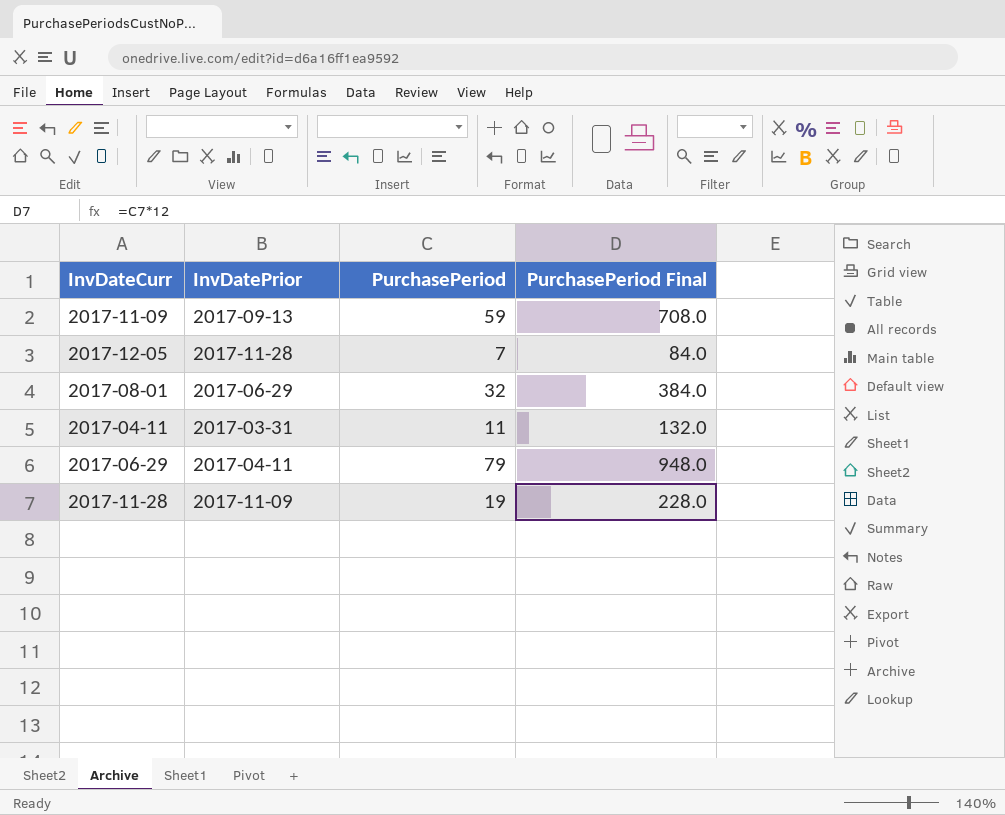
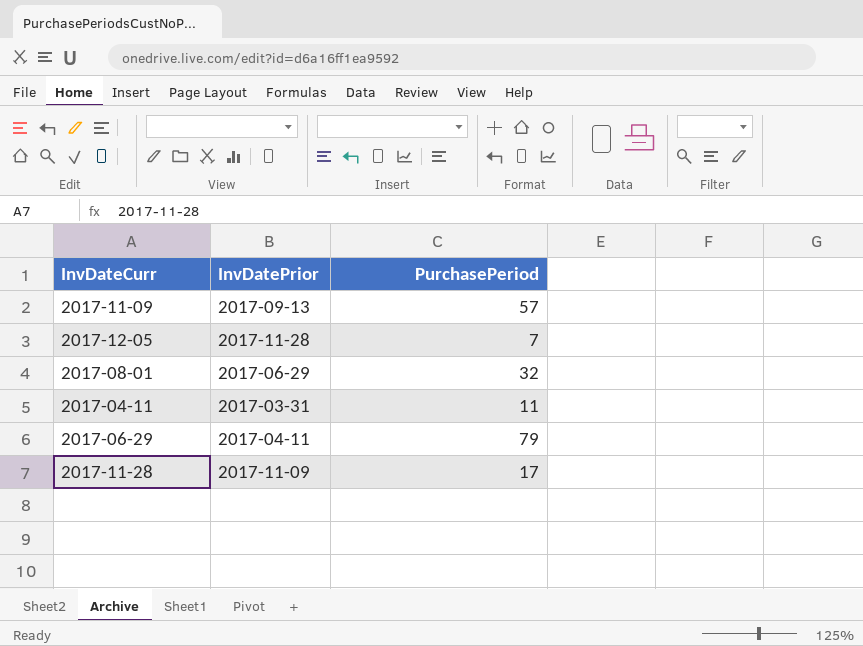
column PurchasePeriod Final | formula: [PurchasePeriod] * 12 -> none
2017-11-09 | PurchasePeriod: 59 -> 57
2017-11-28 | PurchasePeriod: 19 -> 17

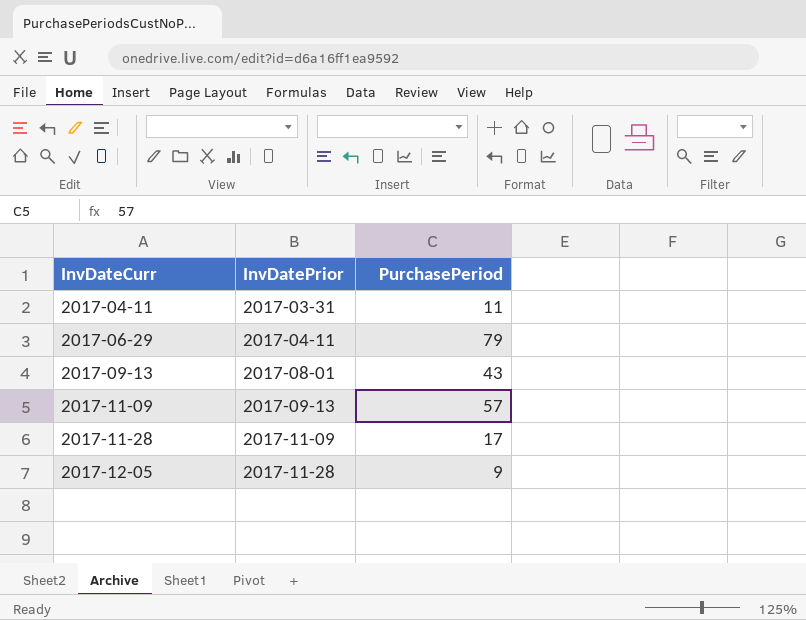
row order: none -> InvDateCurr ascending
row 2017-08-01: 2017-06-29 | 32 -> none
row 2017-09-13: none -> 2017-08-01 | 43
2017-12-05 | PurchasePeriod: 7 -> 9

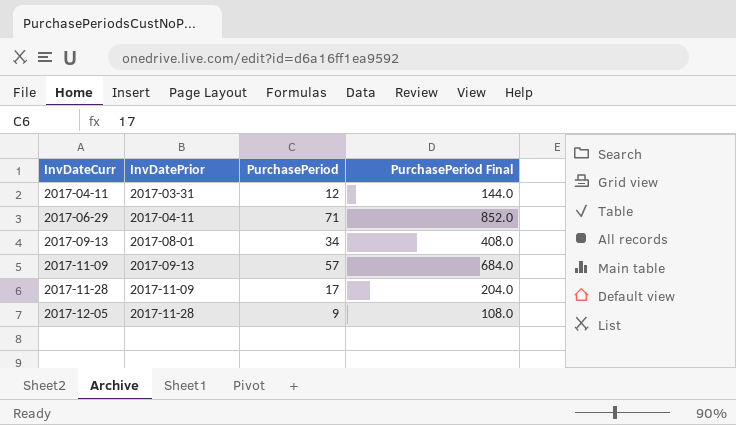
column PurchasePeriod Final | formula: none -> [PurchasePeriod] * 12
2017-04-11 | PurchasePeriod: 11 -> 12
2017-06-29 | PurchasePeriod: 79 -> 71
2017-09-13 | PurchasePeriod: 43 -> 34

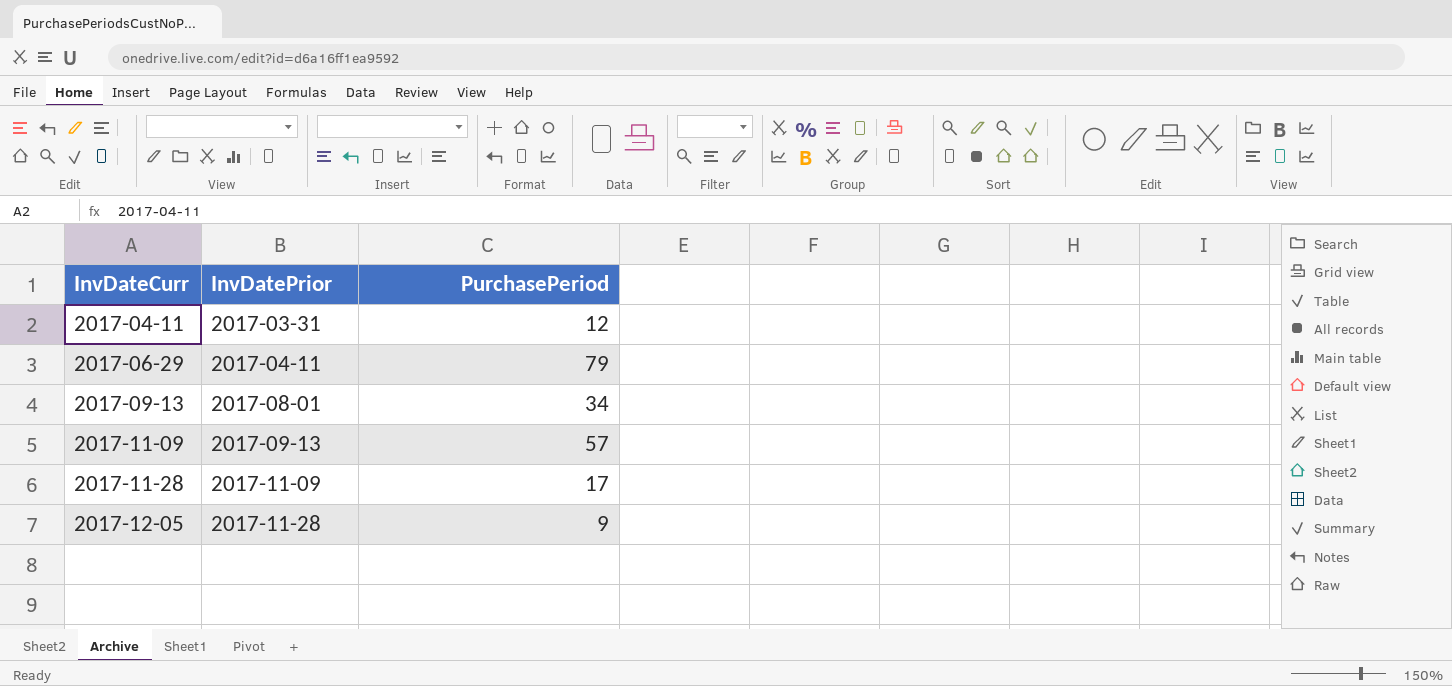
column PurchasePeriod Final | formula: [PurchasePeriod] * 12 -> none
2017-06-29 | PurchasePeriod: 71 -> 79

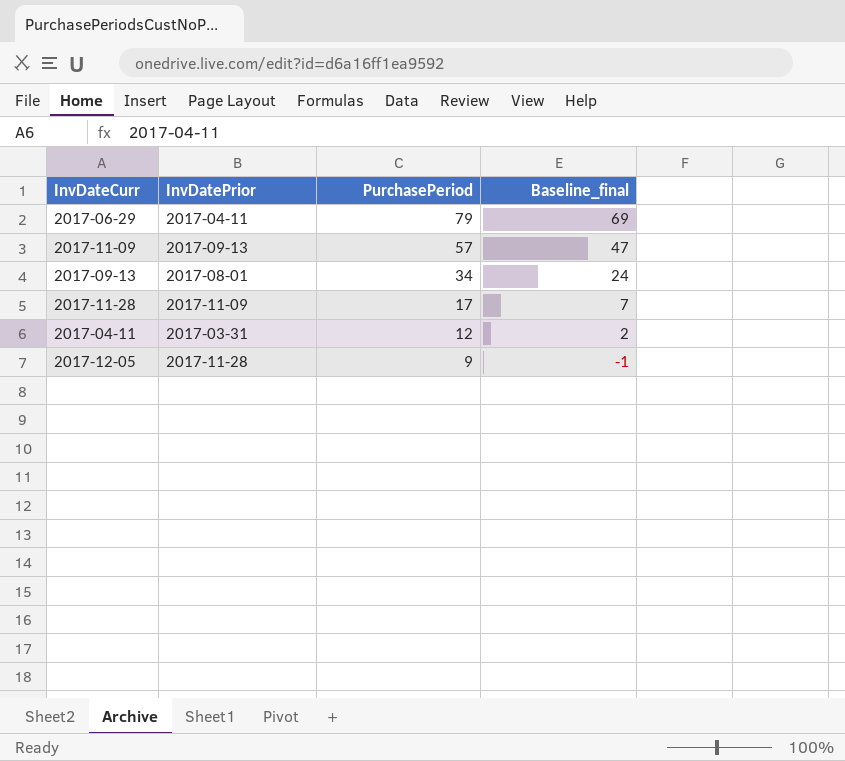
row order: InvDateCurr ascending -> PurchasePeriod descending
column Baseline_final | formula: none -> [PurchasePeriod] - 10

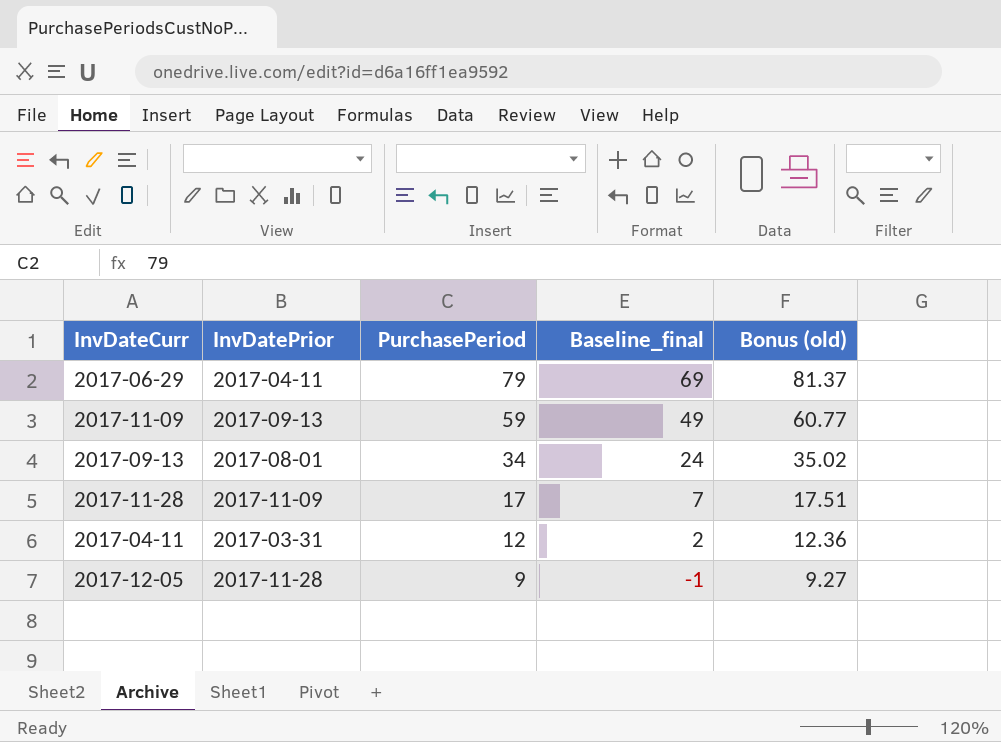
column Bonus (old) | formula: none -> [PurchasePeriod] * 1.03
2017-11-09 | PurchasePeriod: 57 -> 59
2017-11-09 | Baseline_final: 47 -> 49

